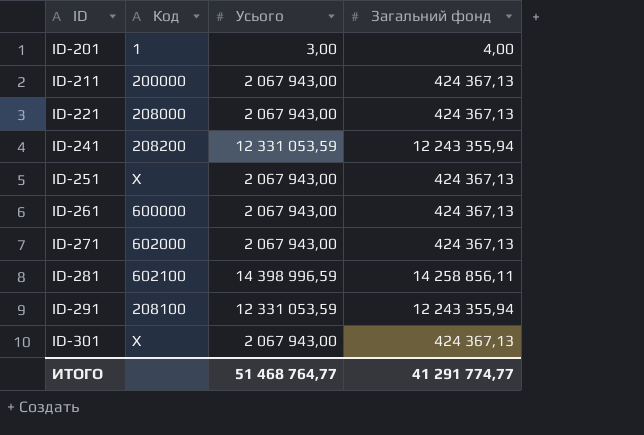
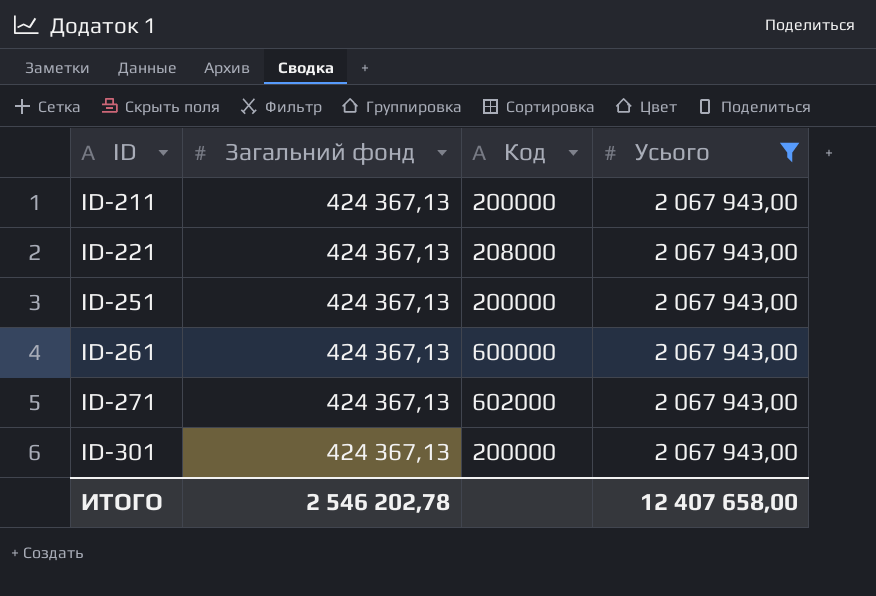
filter: none -> Усього = 2 067 943,00
column Загальний фонд | position: 4 -> 2
ID-251 | Код: X -> 200000
ID-301 | Код: X -> 200000
ИТОГО | Загальний фонд: 41 291 774,77 -> 2 546 202,78
ИТОГО | Усього: 51 468 764,77 -> 12 407 658,00

